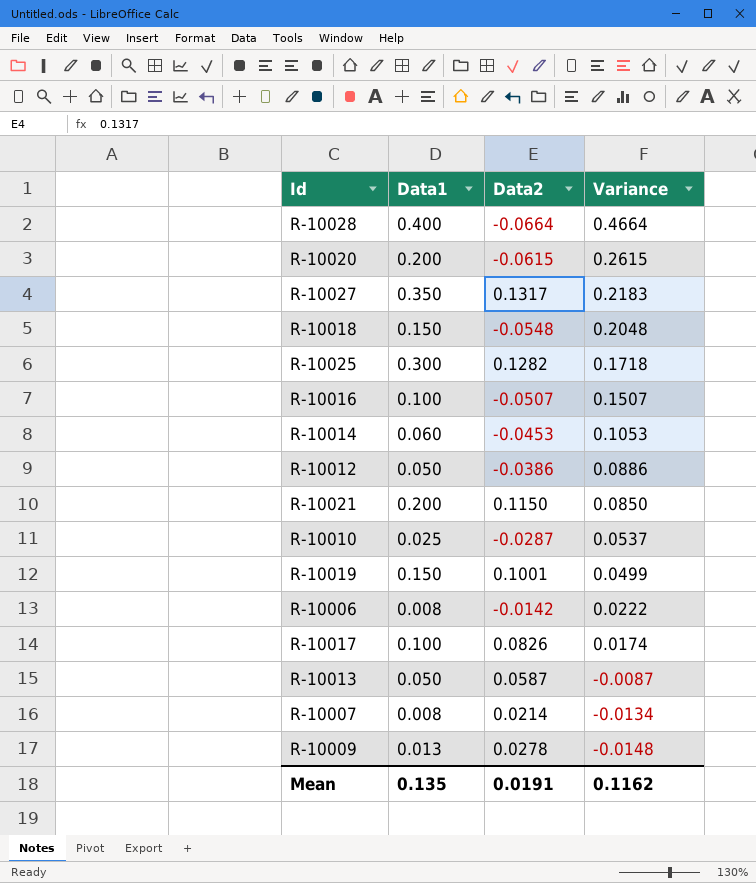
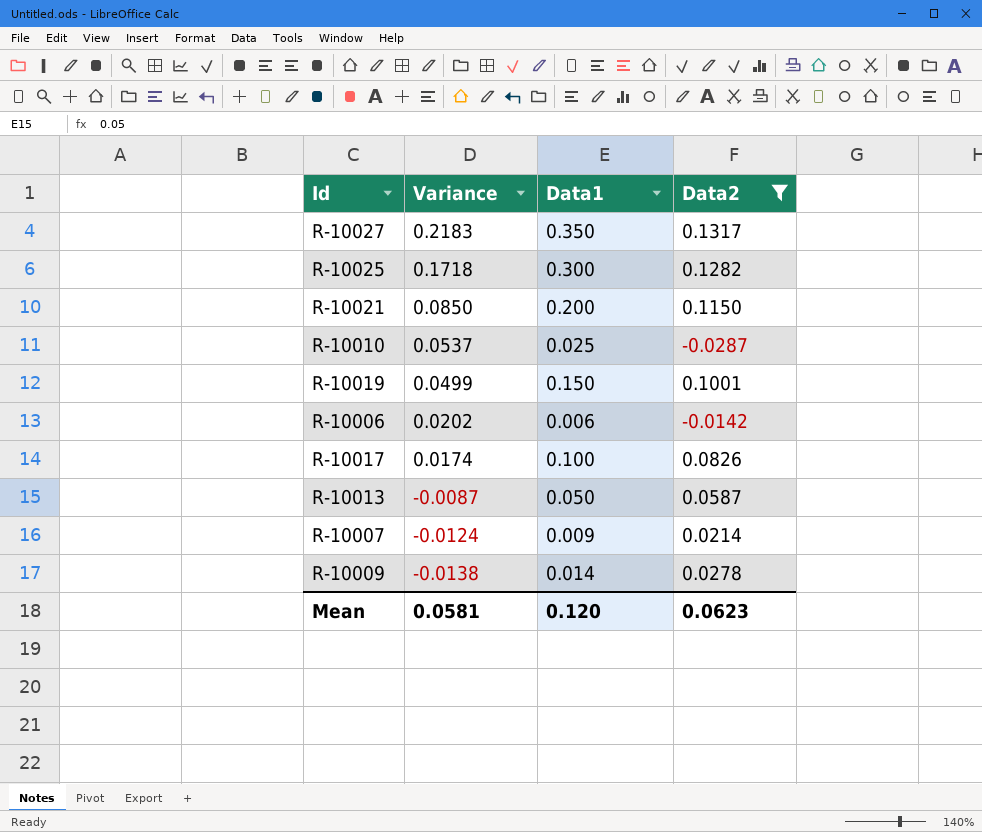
filter: none -> Data2 >= -0.0287
column Variance | position: 4 -> 2
R-10006 | Variance: 0.0222 -> 0.0202
R-10006 | Data1: 0.008 -> 0.006
R-10007 | Variance: -0.0134 -> -0.0124
R-10007 | Data1: 0.008 -> 0.009
R-10009 | Variance: -0.0148 -> -0.0138
R-10009 | Data1: 0.013 -> 0.014
Mean | Variance: 0.1162 -> 0.0581
Mean | Data1: 0.135 -> 0.120
Mean | Data2: 0.0191 -> 0.0623

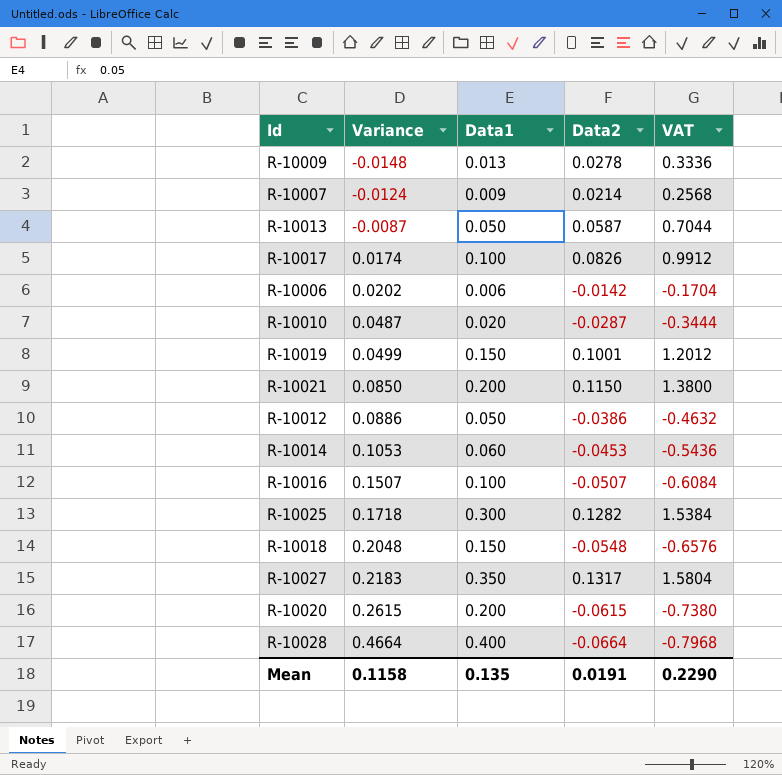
filter: Data2 >= -0.0287 -> none
row order: Variance descending -> Variance ascending
column VAT | formula: none -> [Data2] * 12
R-10009 | Variance: -0.0138 -> -0.0148
R-10009 | Data1: 0.014 -> 0.013
R-10010 | Variance: 0.0537 -> 0.0487
R-10010 | Data1: 0.025 -> 0.020
Mean | Variance: 0.0581 -> 0.1158
Mean | Data1: 0.120 -> 0.135
Mean | Data2: 0.0623 -> 0.0191

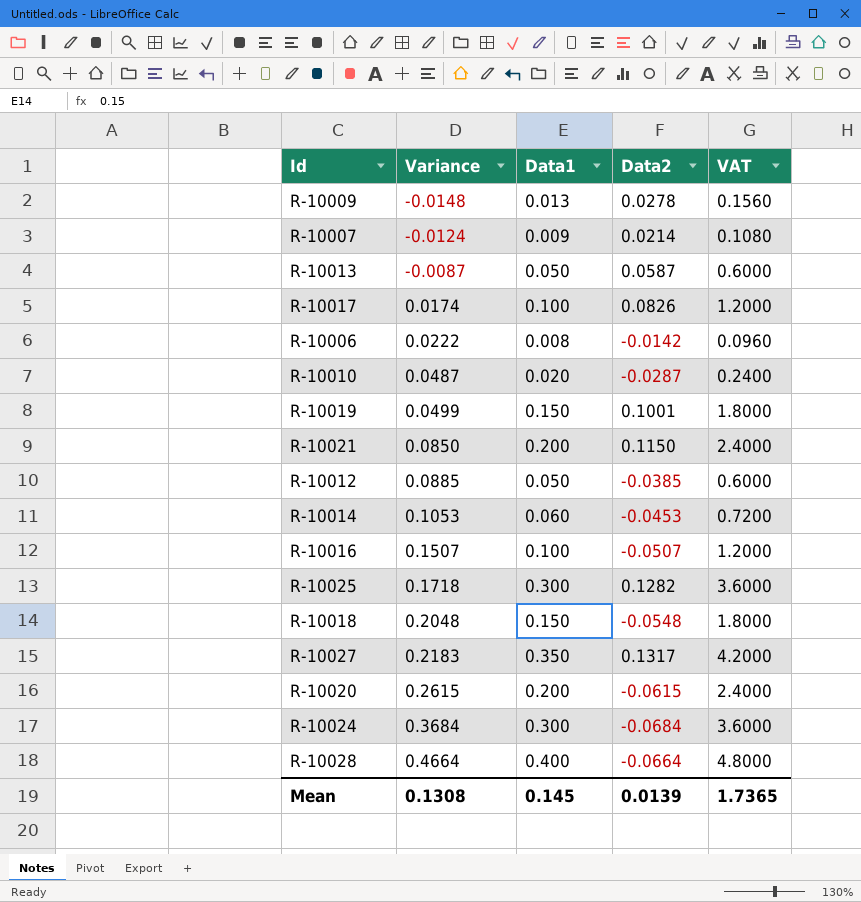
column VAT | formula: [Data2] * 12 -> [Data1] * 12
R-10006 | Variance: 0.0202 -> 0.0222
R-10006 | Data1: 0.006 -> 0.008
R-10012 | Variance: 0.0886 -> 0.0885
R-10012 | Data2: -0.0386 -> -0.0385
row R-10024: none -> 0.3684 | 0.300 | -0.0684 | 3.6000
Mean | Variance: 0.1158 -> 0.1308
Mean | Data1: 0.135 -> 0.145
Mean | Data2: 0.0191 -> 0.0139
Mean | VAT: 0.2290 -> 1.7365

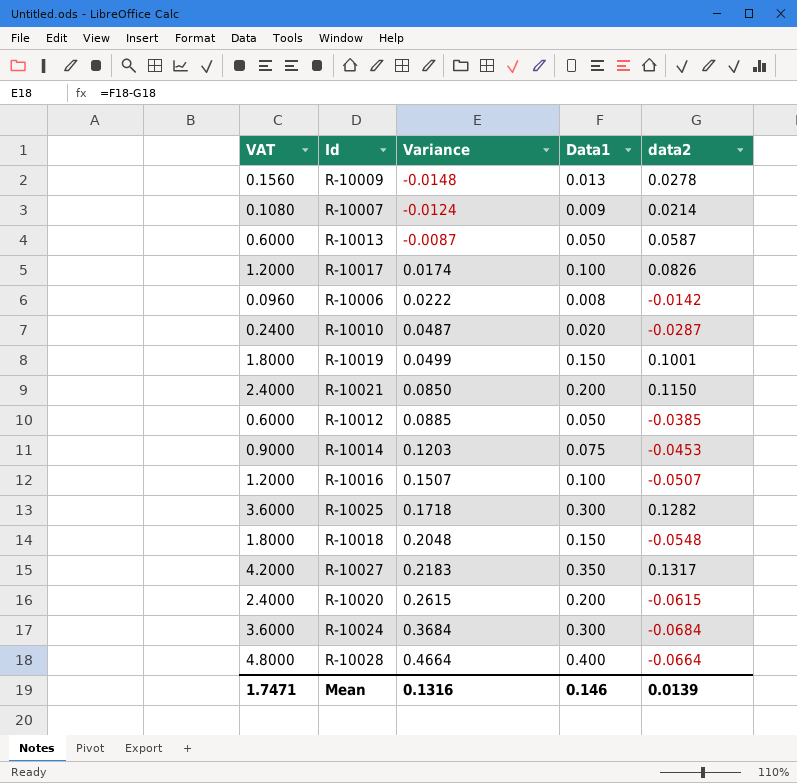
column VAT | position: 5 -> 1
column name: Data2 -> data2
R-10014 | VAT: 0.7200 -> 0.9000
R-10014 | Variance: 0.1053 -> 0.1203
R-10014 | Data1: 0.060 -> 0.075
Mean | VAT: 1.7365 -> 1.7471
Mean | Variance: 0.1308 -> 0.1316
Mean | Data1: 0.145 -> 0.146

